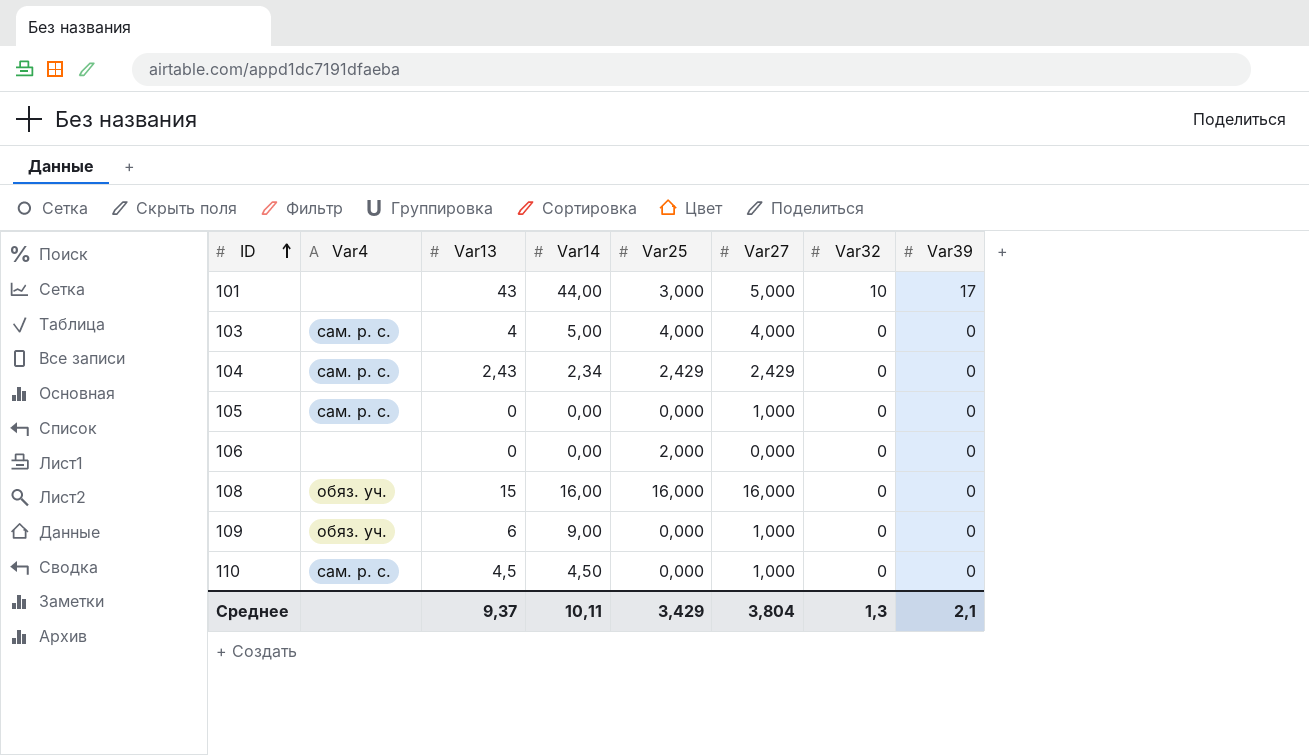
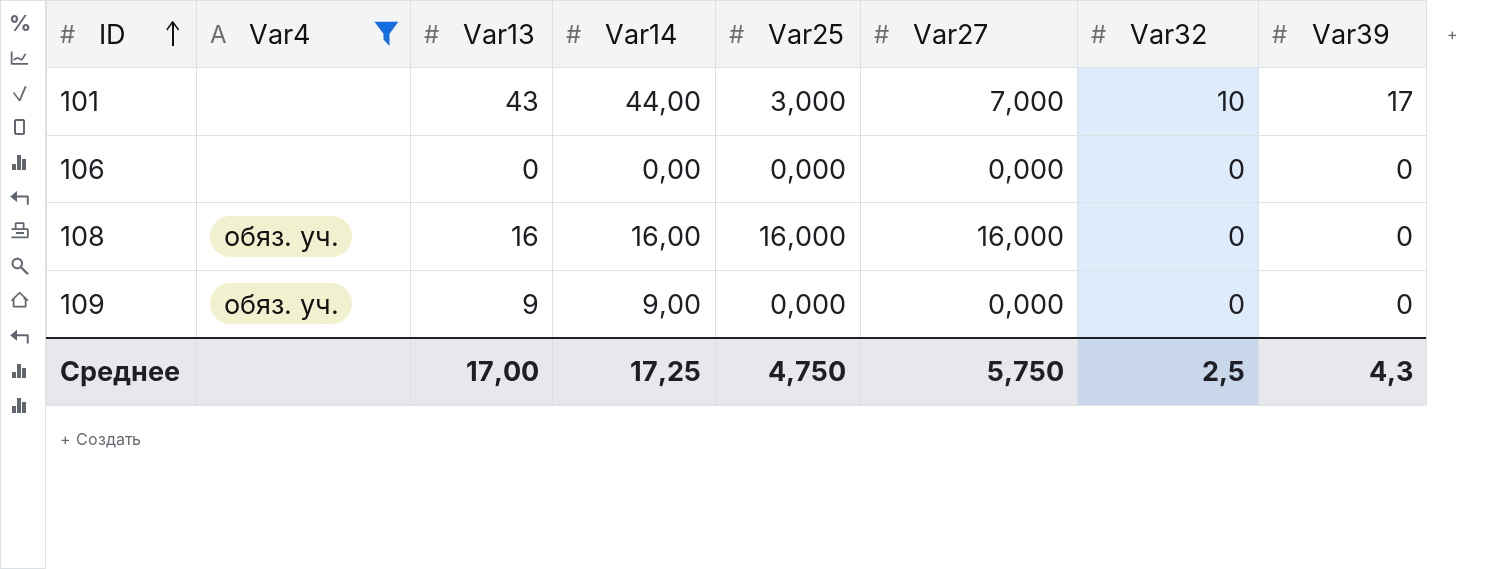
filter: none -> Var4 != сам. р. с.
101 | Var27: 5,000 -> 7,000
106 | Var25: 2,000 -> 0,000
108 | Var13: 15 -> 16
109 | Var13: 6 -> 9
109 | Var27: 1,000 -> 0,000
Среднее | Var13: 9,37 -> 17,00
Среднее | Var14: 10,11 -> 17,25
Среднее | Var25: 3,429 -> 4,750
Среднее | Var27: 3,804 -> 5,750
Среднее | Var32: 1,3 -> 2,5
Среднее | Var39: 2,1 -> 4,3

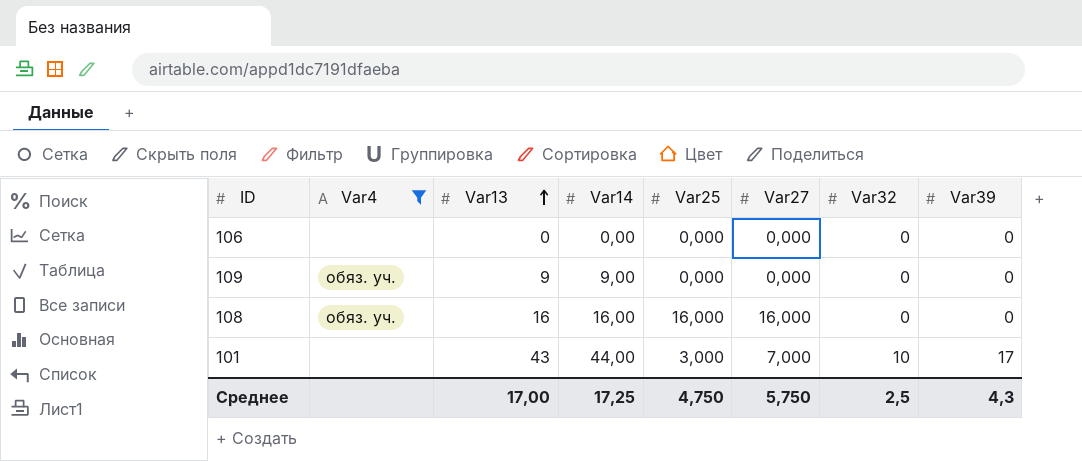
row order: ID ascending -> Var13 ascending

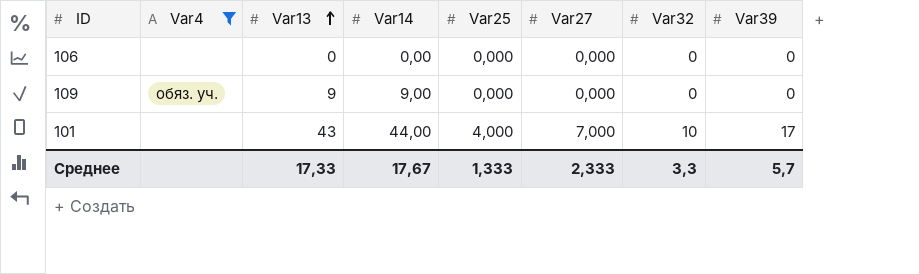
row 108: обяз. уч. | 16 | 16,00 | 16,000 | 16,000 | 0 | 0 -> none
101 | Var25: 3,000 -> 4,000
Среднее | Var13: 17,00 -> 17,33
Среднее | Var14: 17,25 -> 17,67
Среднее | Var25: 4,750 -> 1,333
Среднее | Var27: 5,750 -> 2,333
Среднее | Var32: 2,5 -> 3,3
Среднее | Var39: 4,3 -> 5,7

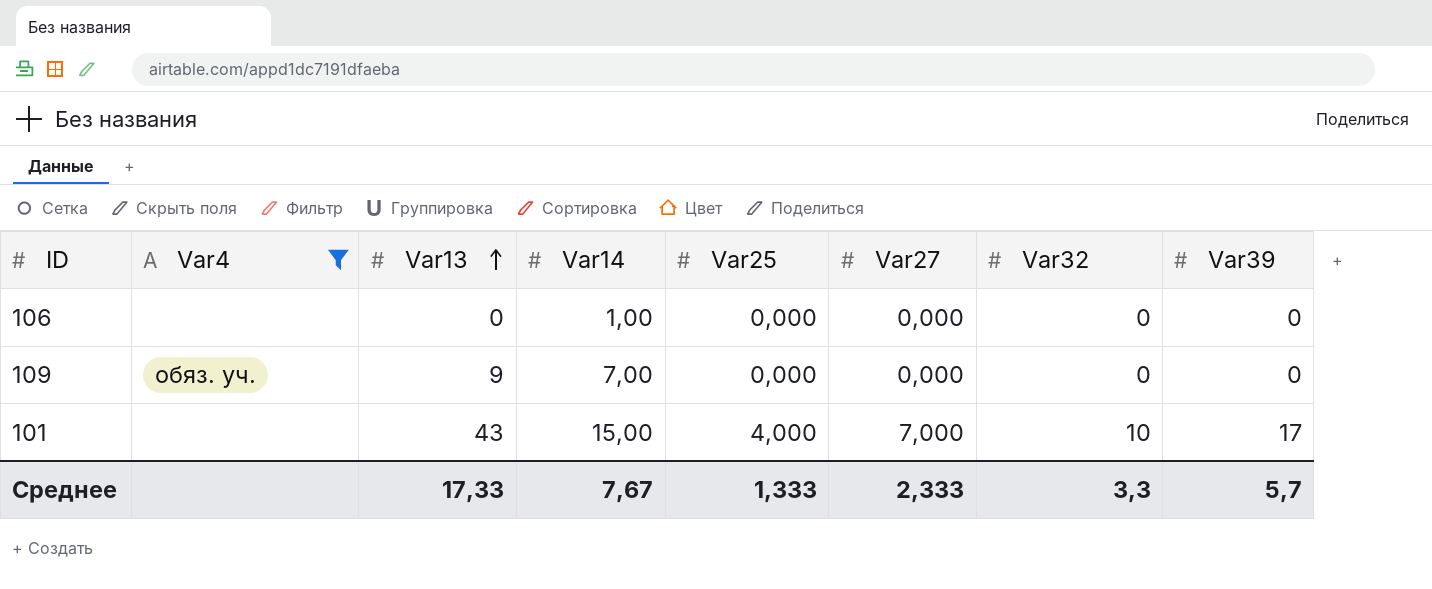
106 | Var14: 0,00 -> 1,00
109 | Var14: 9,00 -> 7,00
101 | Var14: 44,00 -> 15,00
Среднее | Var14: 17,67 -> 7,67

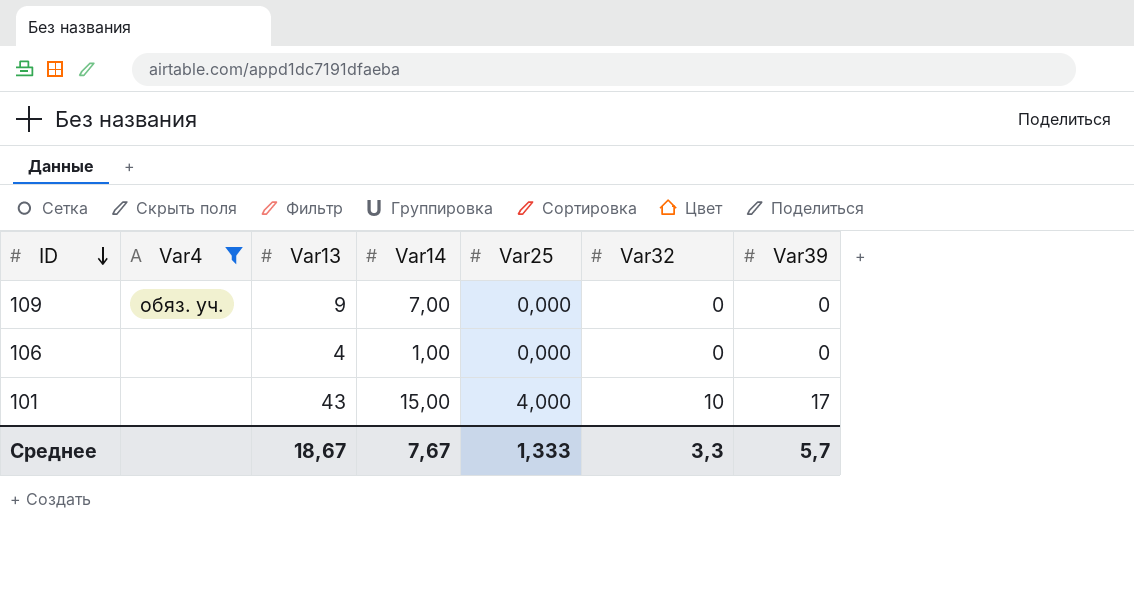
row order: Var13 ascending -> ID descending
column Var27 | position: 6 -> none
106 | Var13: 0 -> 4
Среднее | Var13: 17,33 -> 18,67

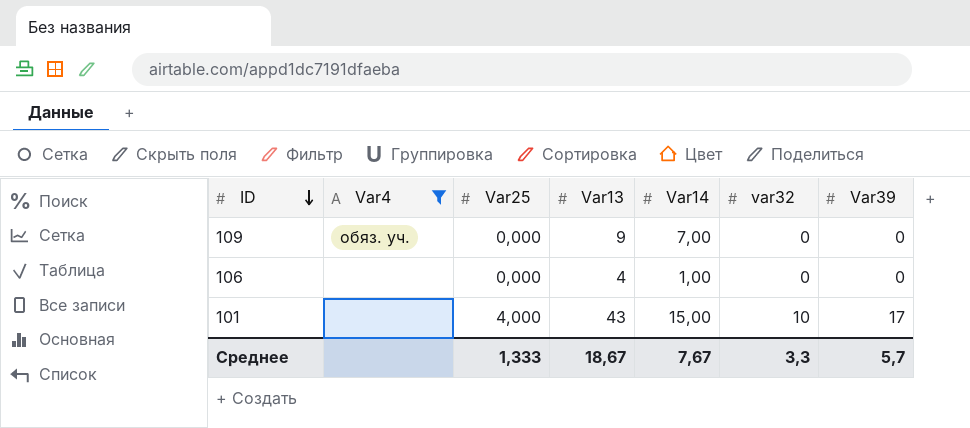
column Var25 | position: 5 -> 3
column name: Var32 -> var32

